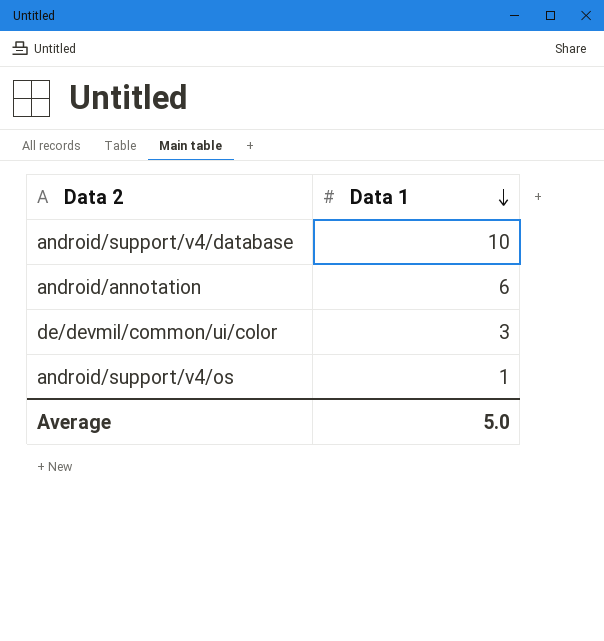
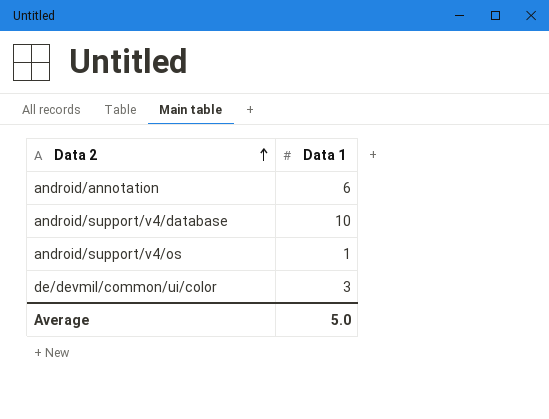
row order: Data 1 descending -> Data 2 ascending

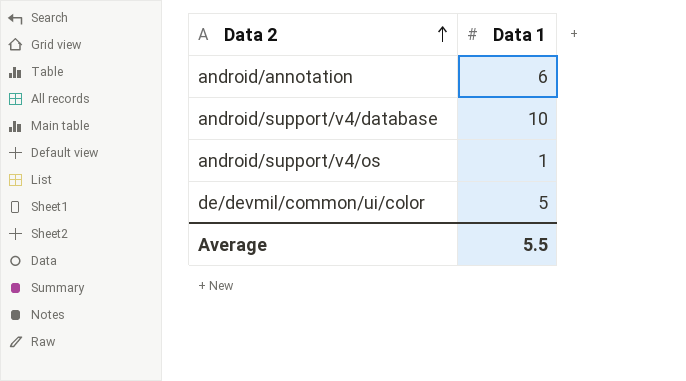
de/devmil/common/ui/color | Data 1: 3 -> 5
Average | Data 1: 5.0 -> 5.5

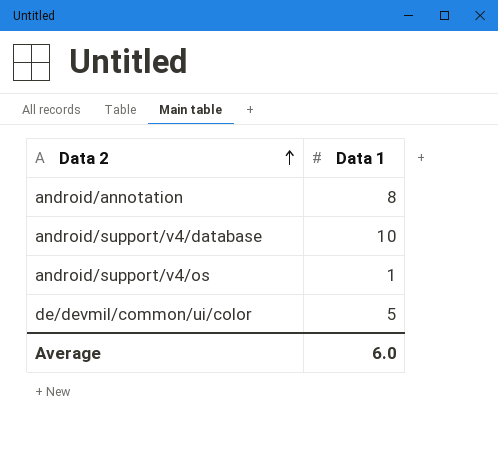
android/annotation | Data 1: 6 -> 8
Average | Data 1: 5.5 -> 6.0

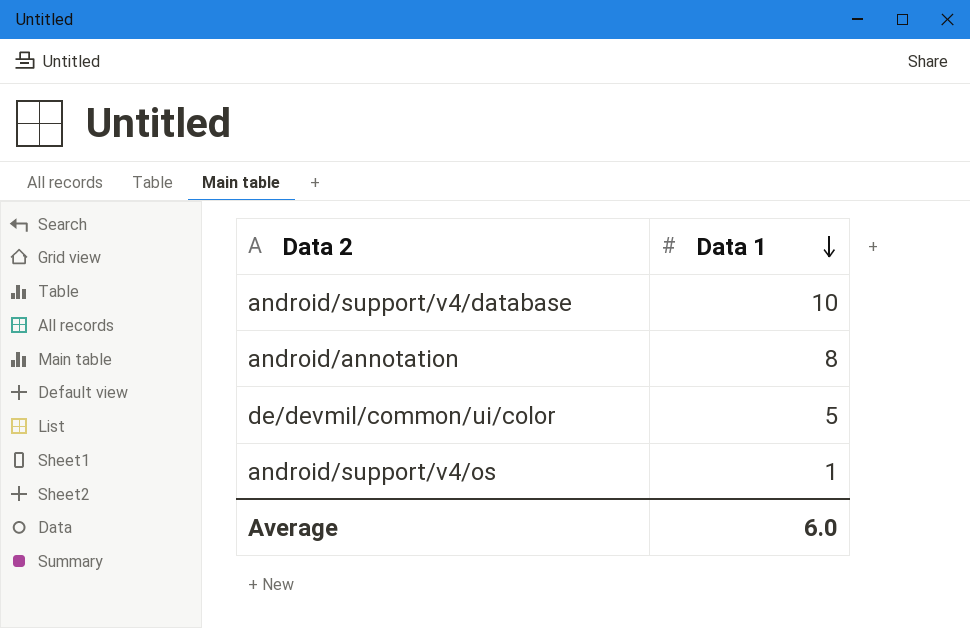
row order: Data 2 ascending -> Data 1 descending

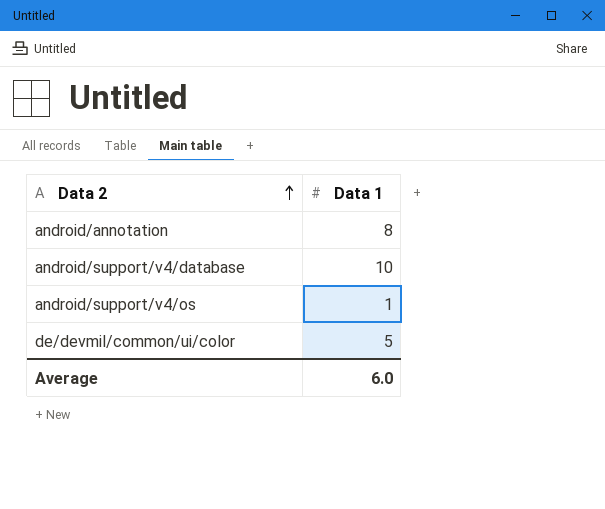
row order: Data 1 descending -> Data 2 ascending

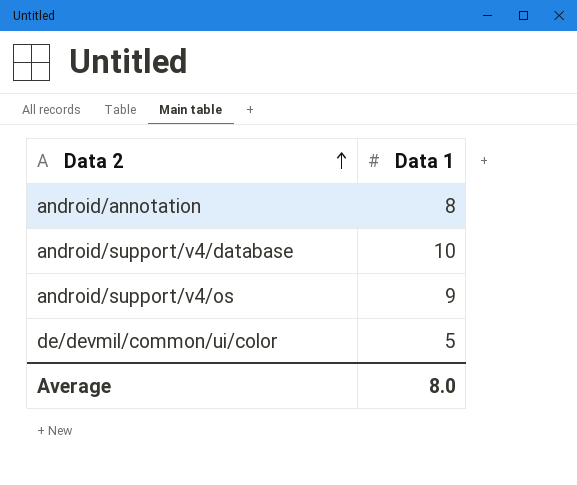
android/support/v4/os | Data 1: 1 -> 9
Average | Data 1: 6.0 -> 8.0

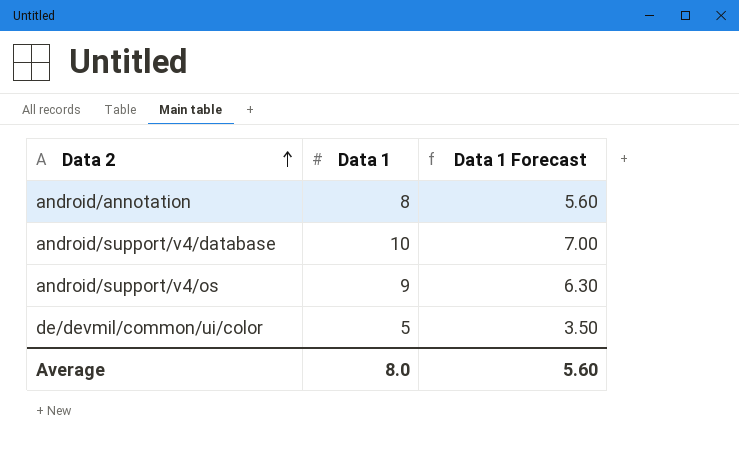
column Data 1 Forecast | formula: none -> [Data 1] * 0.7

